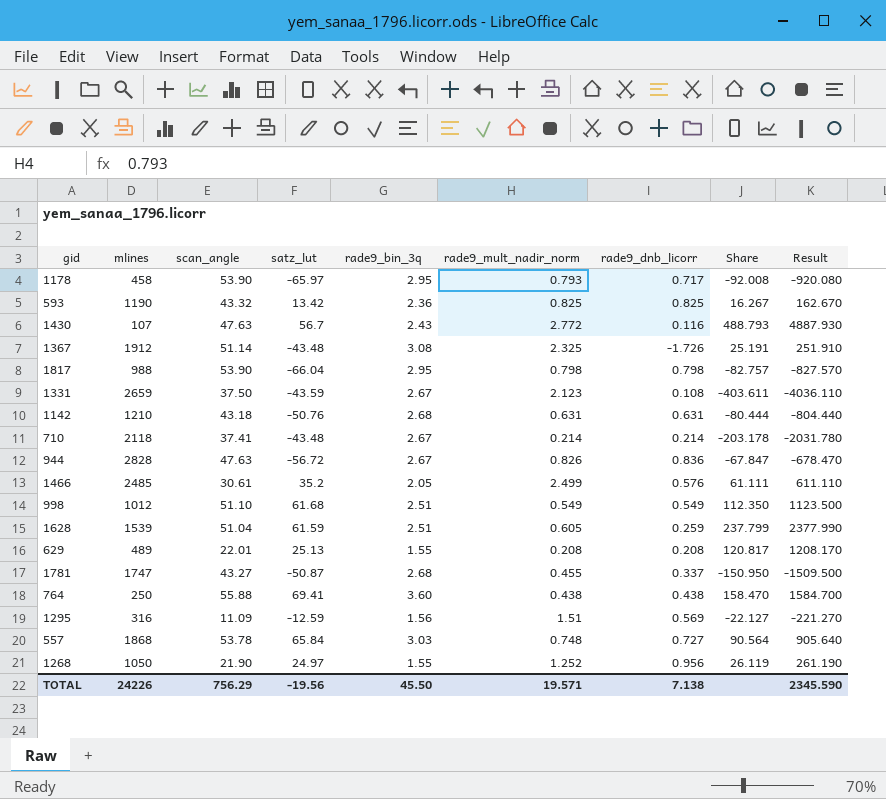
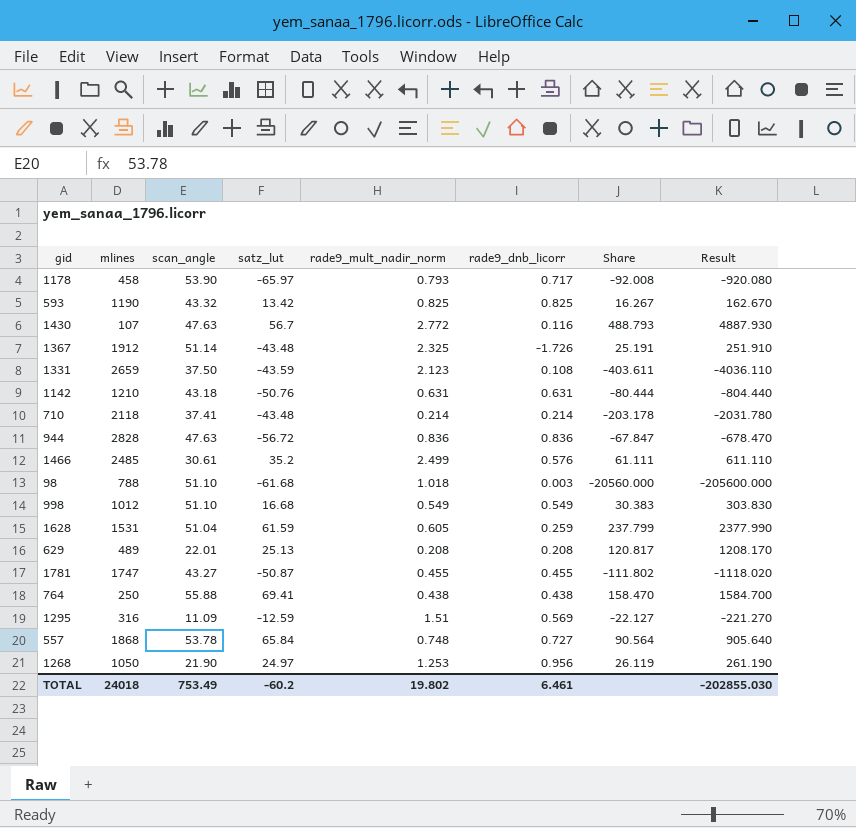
column rade9_bin_3q | position: 5 -> none
row 1817: 988 | 53.90 | -66.04 | 2.95 | 0.798 | 0.798 | -82.757 | -827.570 -> none
944 | rade9_mult_nadir_norm: 0.826 -> 0.836
row 98: none -> 788 | 51.10 | -61.68 | 1.018 | 0.003 | -20560.000 | -205600.000
998 | satz_lut: 61.68 -> 16.68
998 | Share: 112.350 -> 30.383
998 | Result: 1123.500 -> 303.830
1628 | mlines: 1539 -> 1531
1781 | rade9_dnb_licorr: 0.337 -> 0.455
1781 | Share: -150.950 -> -111.802
1781 | Result: -1509.500 -> -1118.020
1268 | rade9_mult_nadir_norm: 1.252 -> 1.253
TOTAL | mlines: 24226 -> 24018
TOTAL | scan_angle: 756.29 -> 753.49
TOTAL | satz_lut: -19.56 -> -60.2
TOTAL | rade9_mult_nadir_norm: 19.571 -> 19.802
TOTAL | rade9_dnb_licorr: 7.138 -> 6.461
TOTAL | Result: 2345.590 -> -202855.030

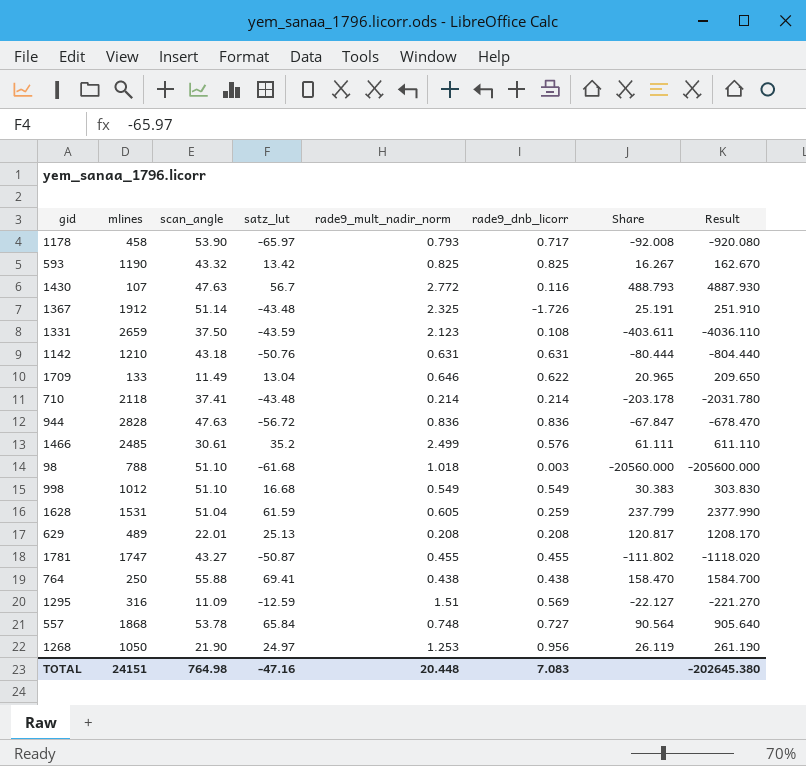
row 1709: none -> 133 | 11.49 | 13.04 | 0.646 | 0.622 | 20.965 | 209.650
TOTAL | mlines: 24018 -> 24151
TOTAL | scan_angle: 753.49 -> 764.98
TOTAL | satz_lut: -60.2 -> -47.16
TOTAL | rade9_mult_nadir_norm: 19.802 -> 20.448
TOTAL | rade9_dnb_licorr: 6.461 -> 7.083
TOTAL | Result: -202855.030 -> -202645.380

